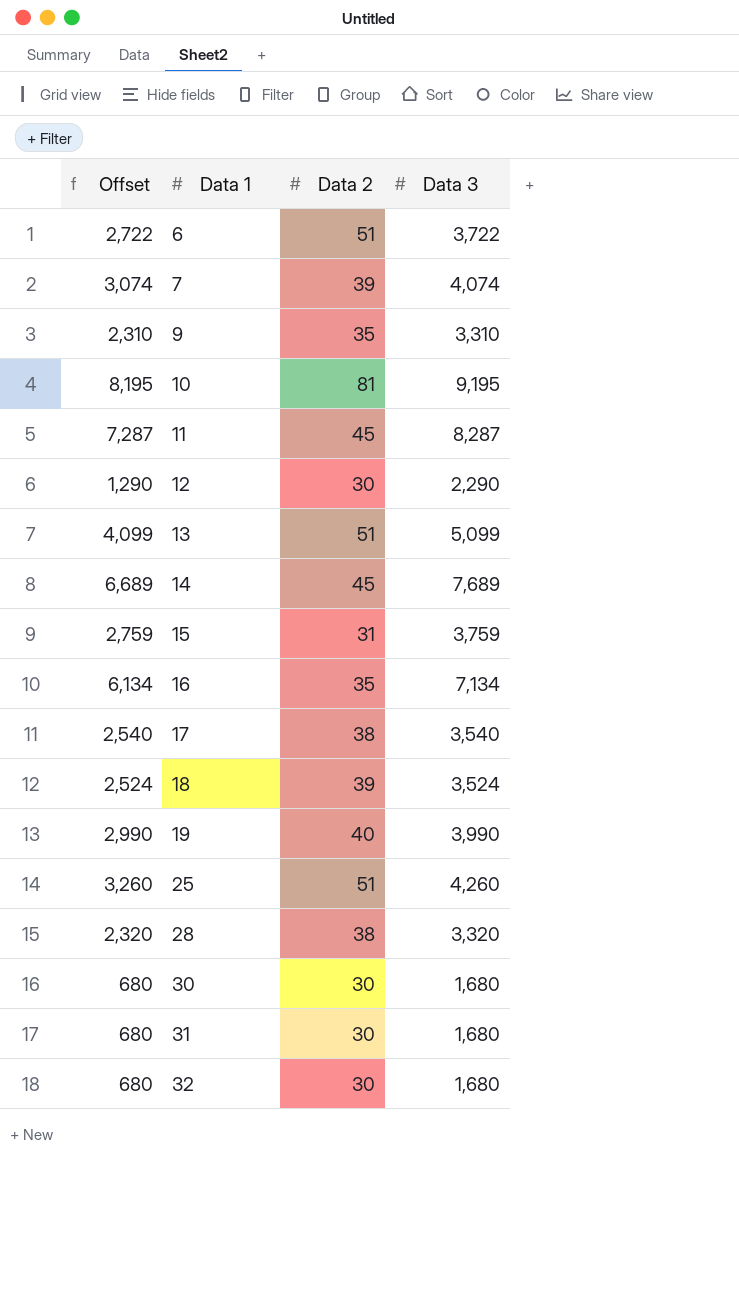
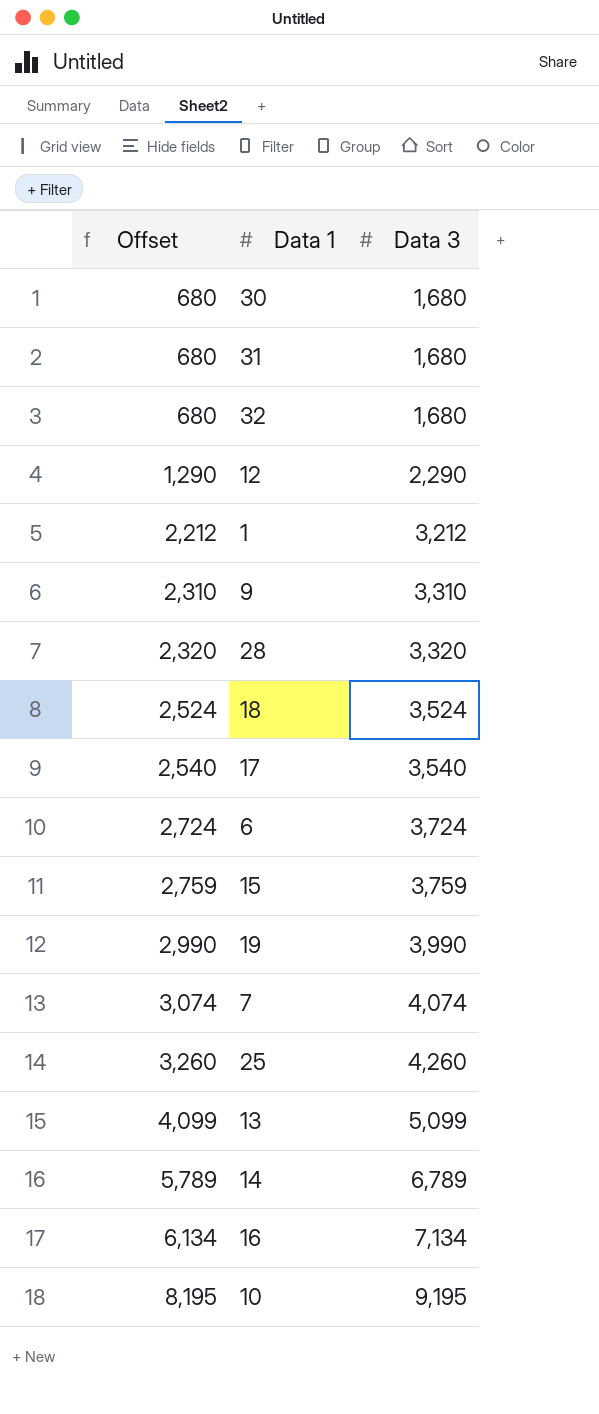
row order: Data 1 ascending -> Offset ascending
column Data 2 | position: 3 -> none
row 11: 7,287 | 45 | 8,287 -> none
row 1: none -> 2,212 | 3,212
6 | Offset: 2,722 -> 2,724
6 | Data 3: 3,722 -> 3,724
14 | Offset: 6,689 -> 5,789
14 | Data 3: 7,689 -> 6,789

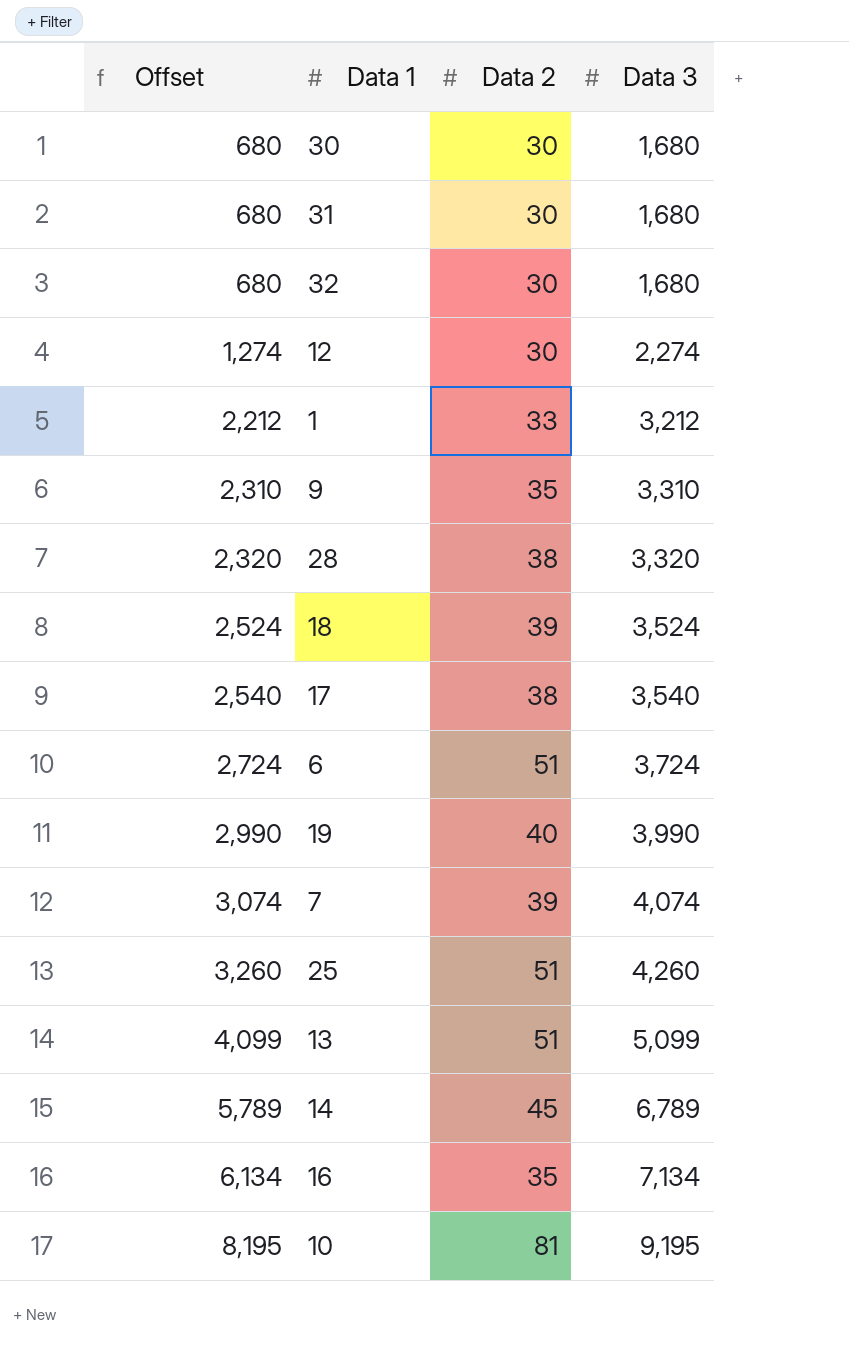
column Data 2 | position: none -> 3
row 15: 2,759 | 3,759 -> none
12 | Offset: 1,290 -> 1,274
12 | Data 3: 2,290 -> 2,274

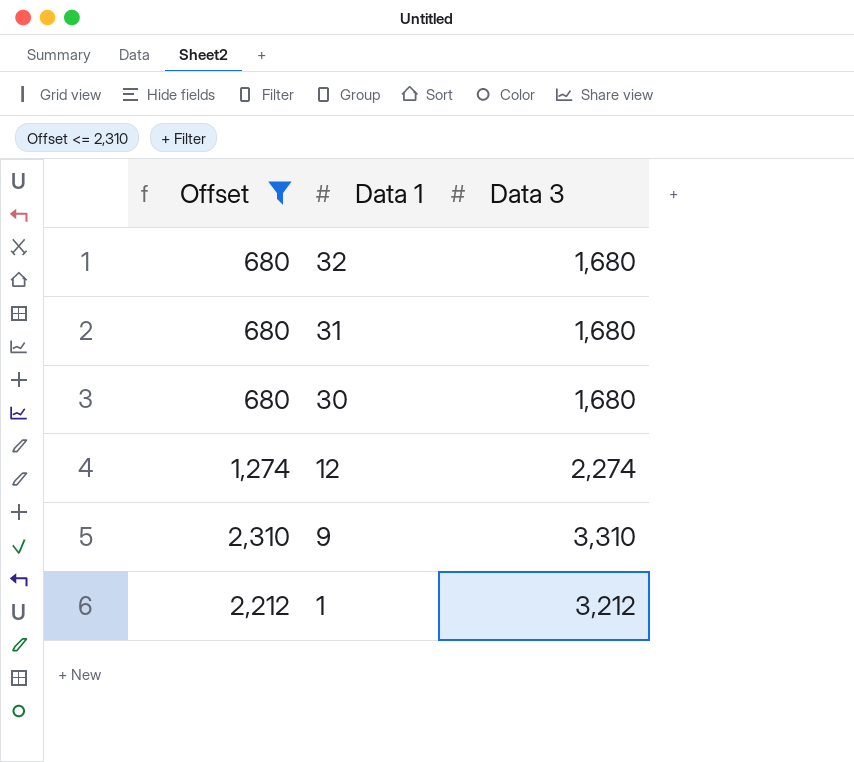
filter: none -> Offset <= 2,310
row order: Offset ascending -> Data 1 descending
column Data 2 | position: 3 -> none

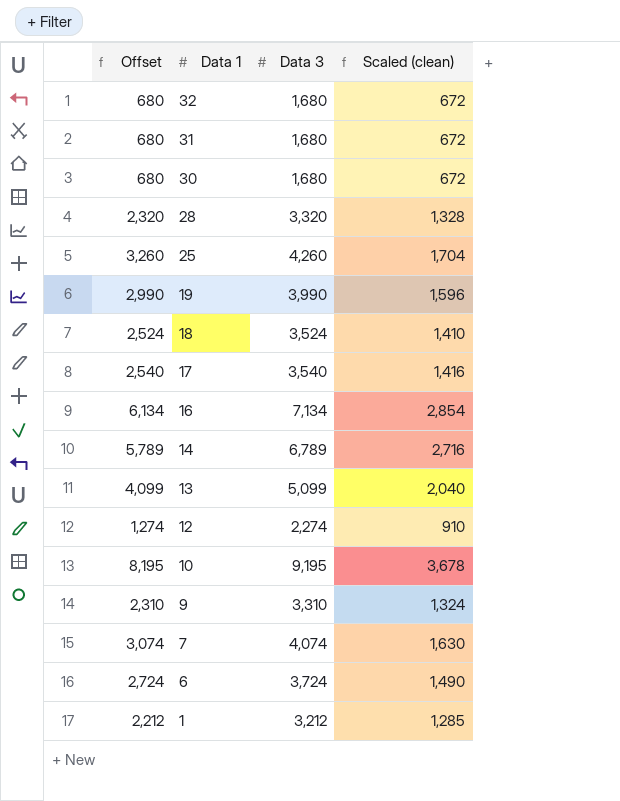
filter: Offset <= 2,310 -> none
column Scaled (clean) | formula: none -> [Data 3] * 0.4

